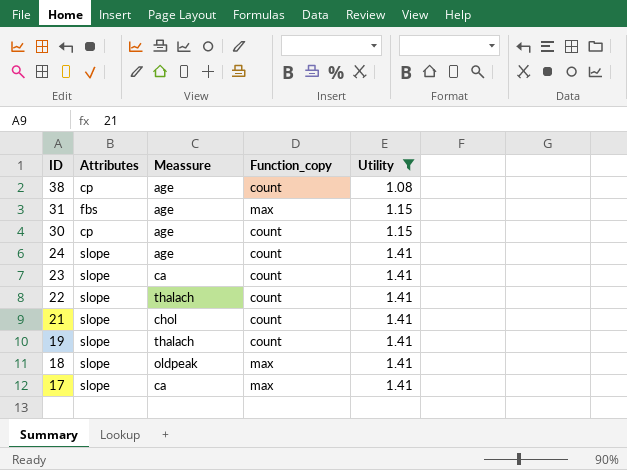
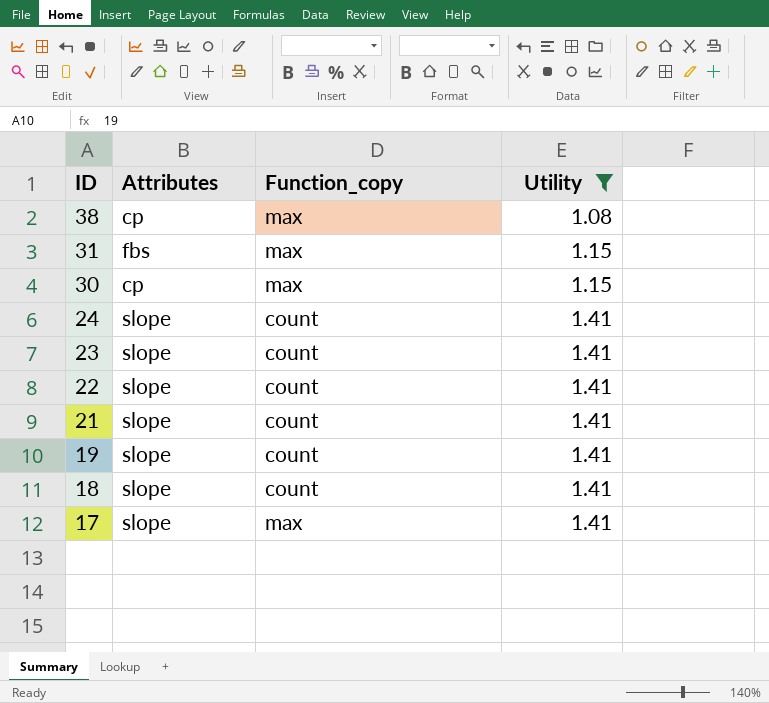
column Meassure | position: 3 -> none
38 | Function_copy: count -> max
30 | Function_copy: count -> max
18 | Function_copy: max -> count

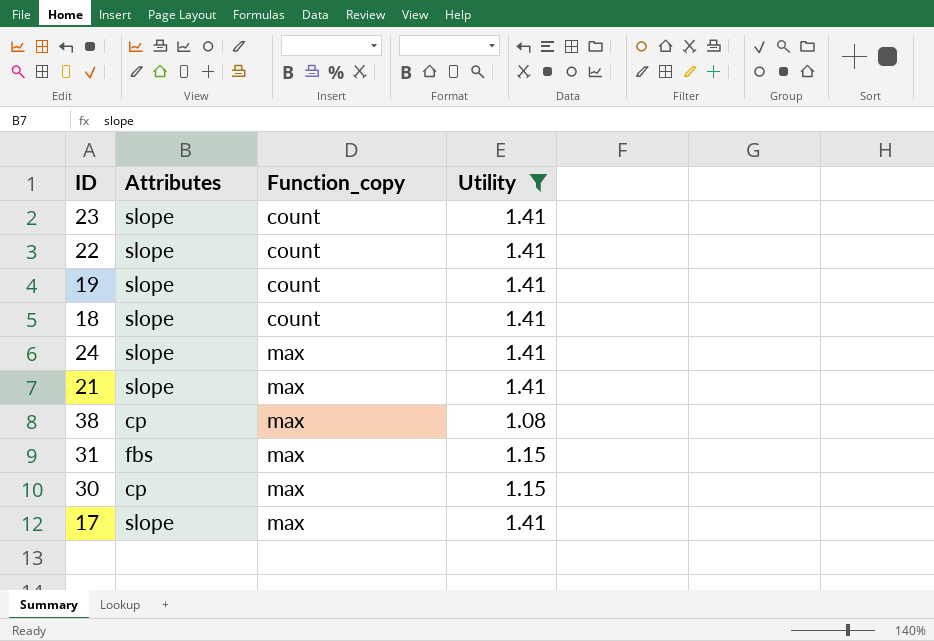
row order: ID descending -> Function_copy ascending
24 | Function_copy: count -> max
21 | Function_copy: count -> max

